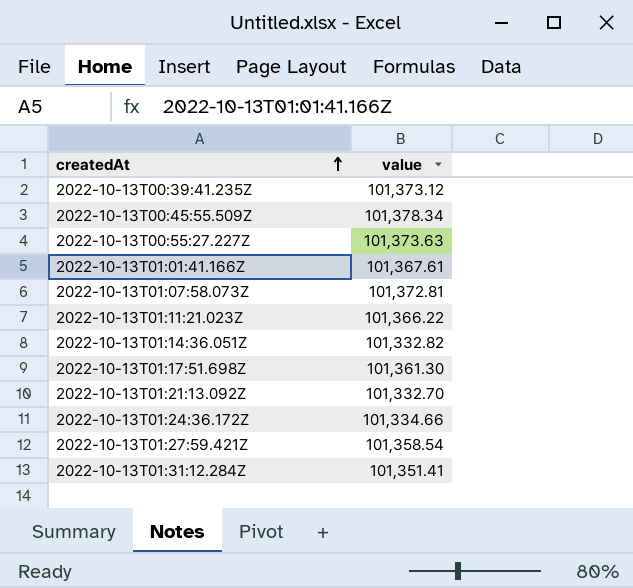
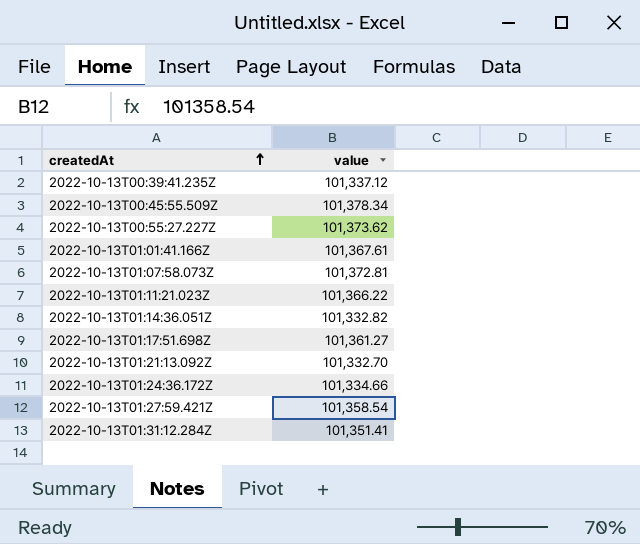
2022-10-13T00:39:41.235Z | value: 101,373.12 -> 101,337.12
2022-10-13T00:55:27.227Z | value: 101,373.63 -> 101,373.62
2022-10-13T01:17:51.698Z | value: 101,361.30 -> 101,361.27

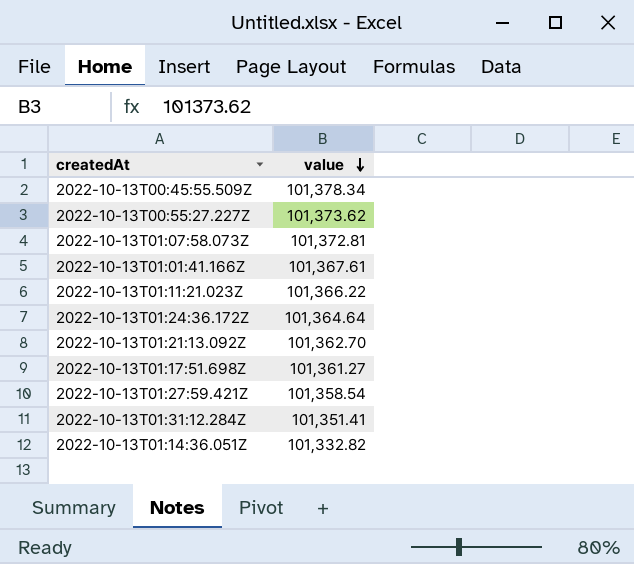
row order: createdAt ascending -> value descending
row 2022-10-13T00:39:41.235Z: 101,337.12 -> none
2022-10-13T01:24:36.172Z | value: 101,334.66 -> 101,364.64
2022-10-13T01:21:13.092Z | value: 101,332.70 -> 101,362.70

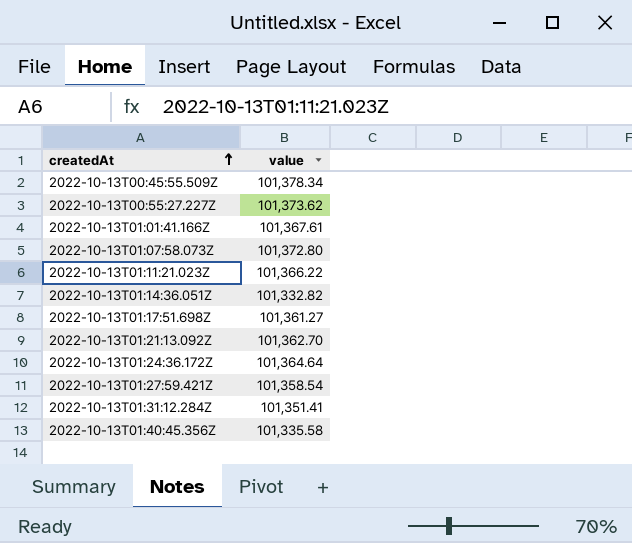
row order: value descending -> createdAt ascending
2022-10-13T01:07:58.073Z | value: 101,372.81 -> 101,372.80
row 2022-10-13T01:40:45.356Z: none -> 101,335.58

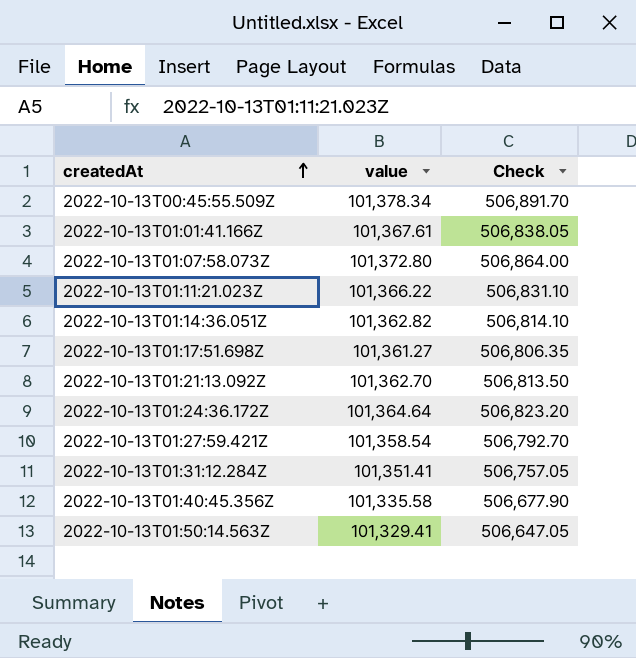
column Check | formula: none -> [value] * 5
row 2022-10-13T00:55:27.227Z: 101,373.62 -> none
2022-10-13T01:14:36.051Z | value: 101,332.82 -> 101,362.82
row 2022-10-13T01:50:14.563Z: none -> 101,329.41 | 506,647.05

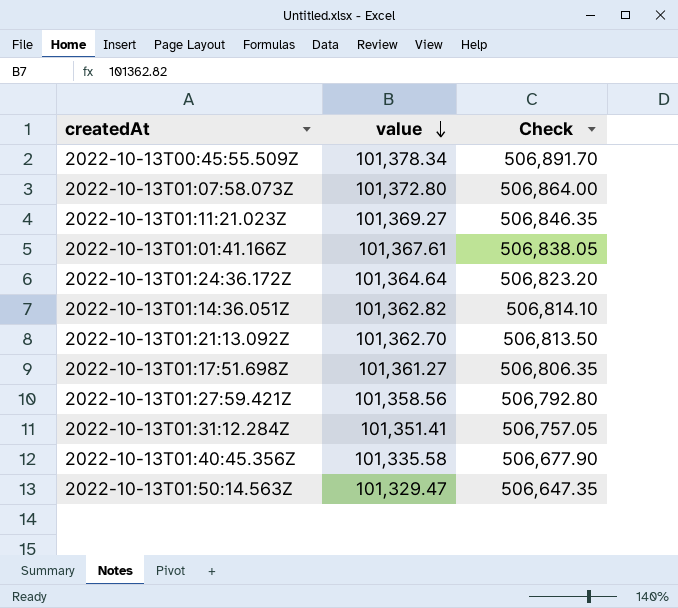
row order: createdAt ascending -> value descending
2022-10-13T01:11:21.023Z | value: 101,366.22 -> 101,369.27
2022-10-13T01:11:21.023Z | Check: 506,831.10 -> 506,846.35
2022-10-13T01:27:59.421Z | value: 101,358.54 -> 101,358.56
2022-10-13T01:27:59.421Z | Check: 506,792.70 -> 506,792.80
2022-10-13T01:50:14.563Z | value: 101,329.41 -> 101,329.47
2022-10-13T01:50:14.563Z | Check: 506,647.05 -> 506,647.35

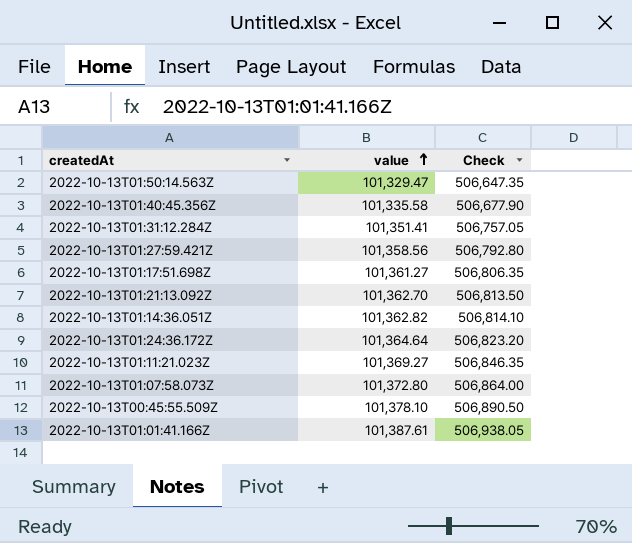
row order: value descending -> value ascending
2022-10-13T00:45:55.509Z | value: 101,378.34 -> 101,378.10
2022-10-13T00:45:55.509Z | Check: 506,891.70 -> 506,890.50
2022-10-13T01:01:41.166Z | value: 101,367.61 -> 101,387.61
2022-10-13T01:01:41.166Z | Check: 506,838.05 -> 506,938.05

